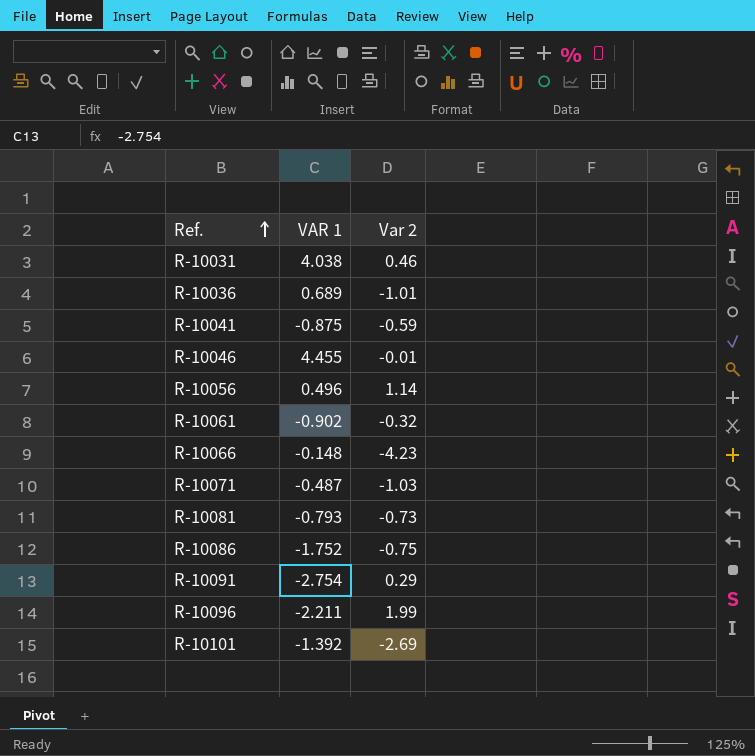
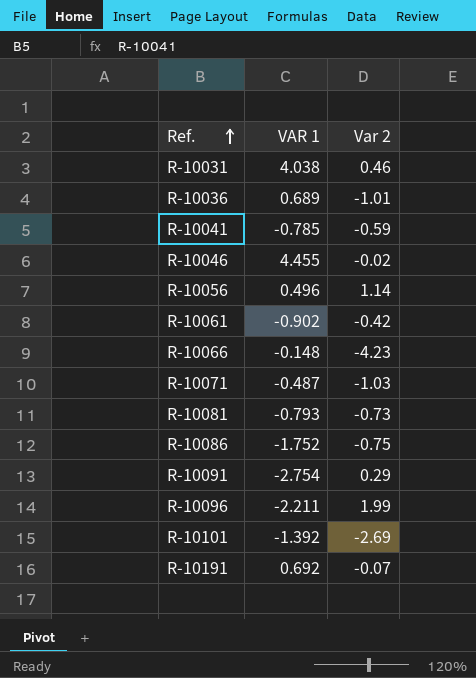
R-10041 | VAR 1: -0.875 -> -0.785
R-10046 | Var 2: -0.01 -> -0.02
R-10061 | Var 2: -0.32 -> -0.42
row R-10191: none -> 0.692 | -0.07

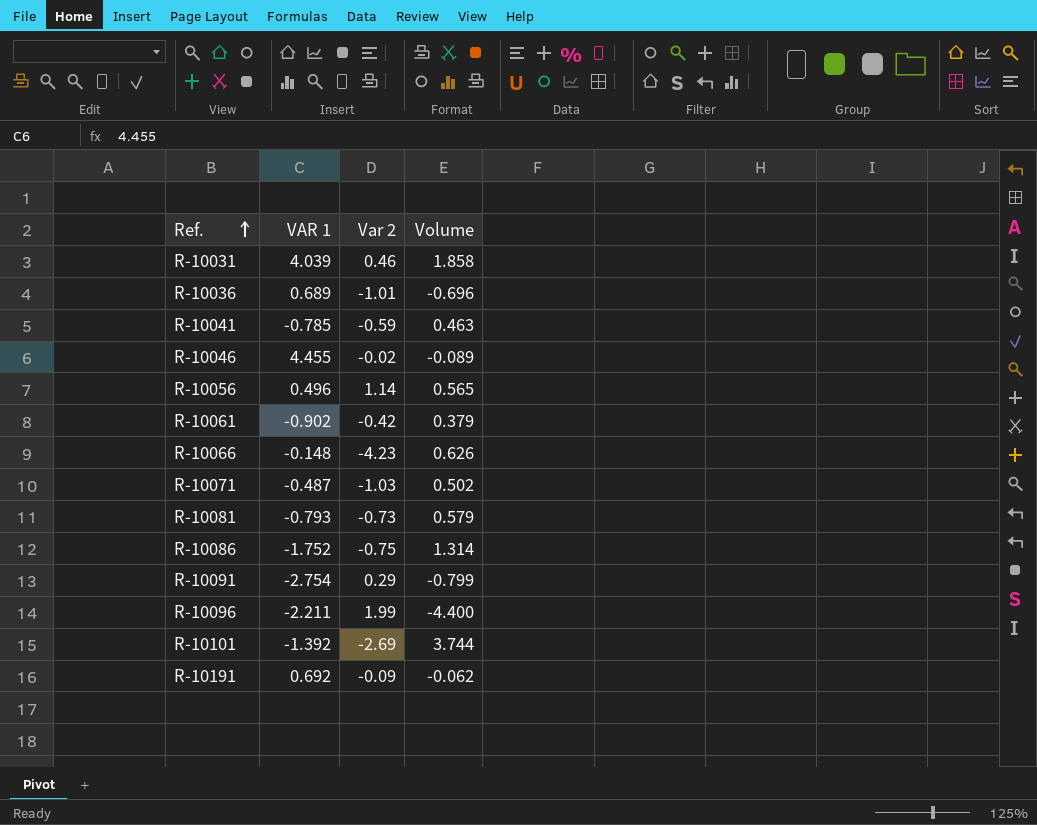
column Volume | formula: none -> [VAR 1] * [Var 2]
R-10031 | VAR 1: 4.038 -> 4.039
R-10191 | Var 2: -0.07 -> -0.09

